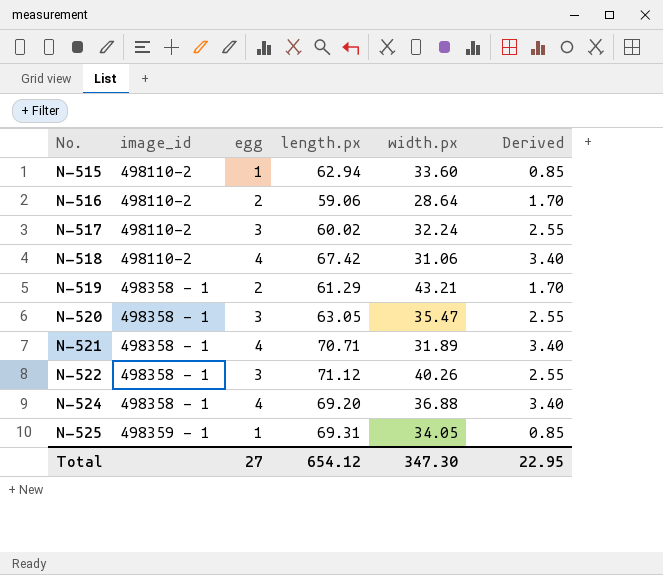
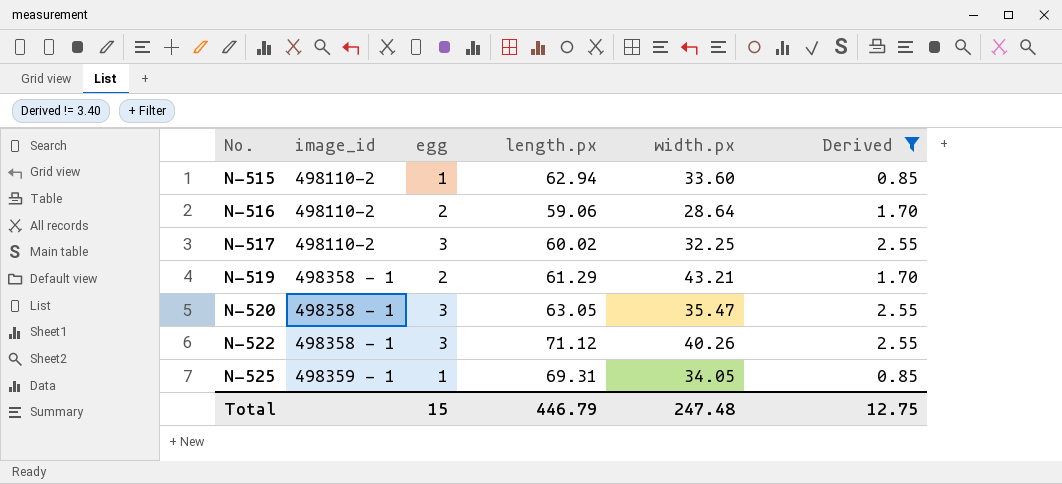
filter: none -> Derived != 3.40
N-517 | width.px: 32.24 -> 32.25
Total | egg: 27 -> 15
Total | length.px: 654.12 -> 446.79
Total | width.px: 347.30 -> 247.48
Total | Derived: 22.95 -> 12.75

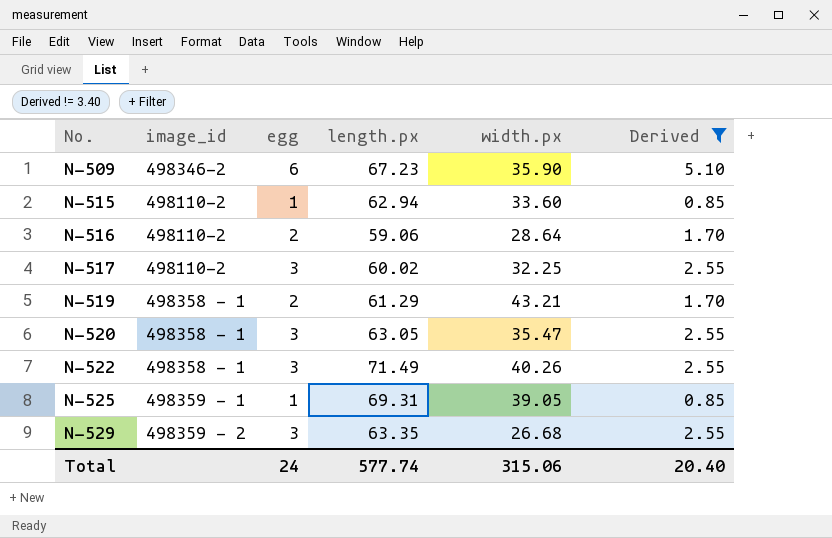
row N-509: none -> 498346-2 | 6 | 67.23 | 35.90 | 5.10
N-522 | length.px: 71.12 -> 71.49
N-525 | width.px: 34.05 -> 39.05
row N-529: none -> 498359 - 2 | 3 | 63.35 | 26.68 | 2.55
Total | egg: 15 -> 24
Total | length.px: 446.79 -> 577.74
Total | width.px: 247.48 -> 315.06
Total | Derived: 12.75 -> 20.40

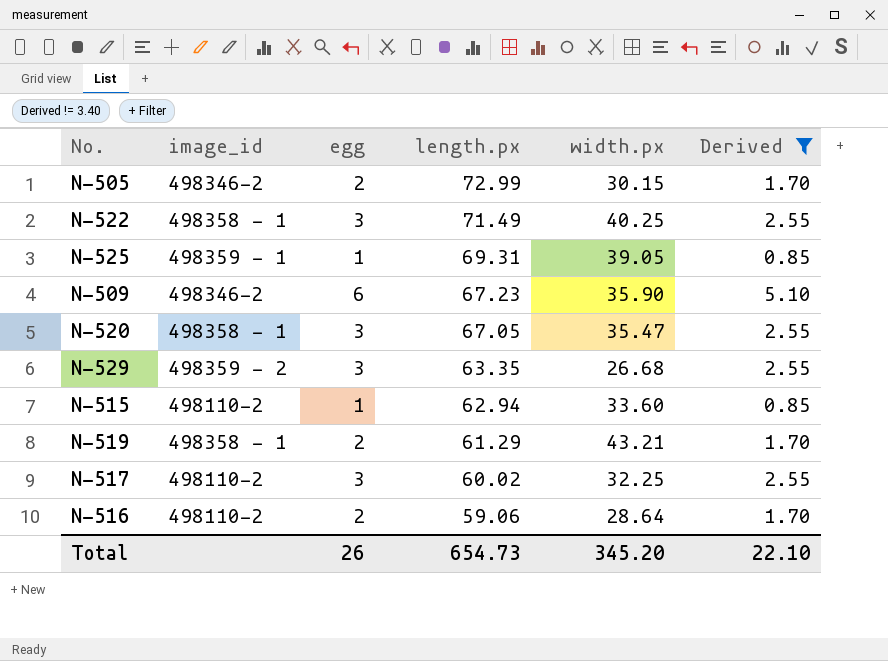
row order: No. ascending -> length.px descending
row N-505: none -> 498346-2 | 2 | 72.99 | 30.15 | 1.70
N-522 | width.px: 40.26 -> 40.25
N-520 | length.px: 63.05 -> 67.05
Total | egg: 24 -> 26
Total | length.px: 577.74 -> 654.73
Total | width.px: 315.06 -> 345.20
Total | Derived: 20.40 -> 22.10

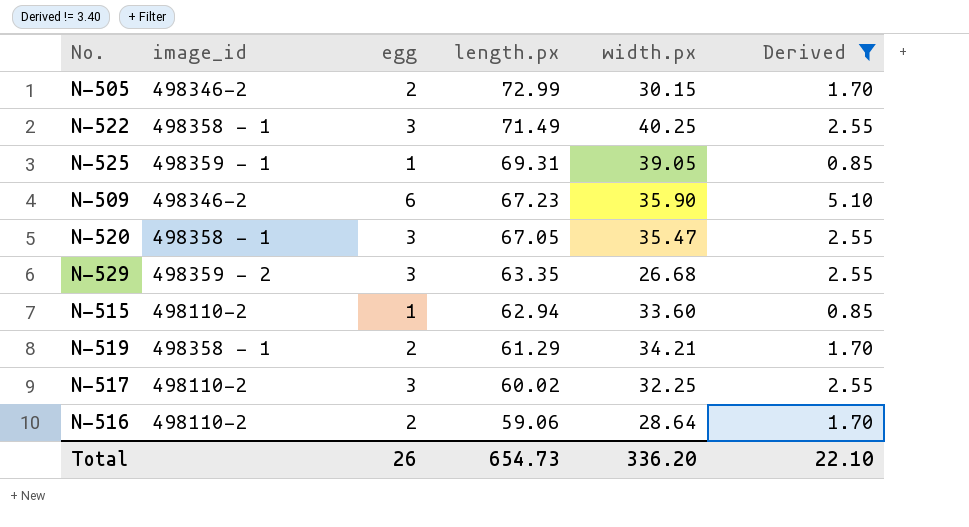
N-519 | width.px: 43.21 -> 34.21
Total | width.px: 345.20 -> 336.20

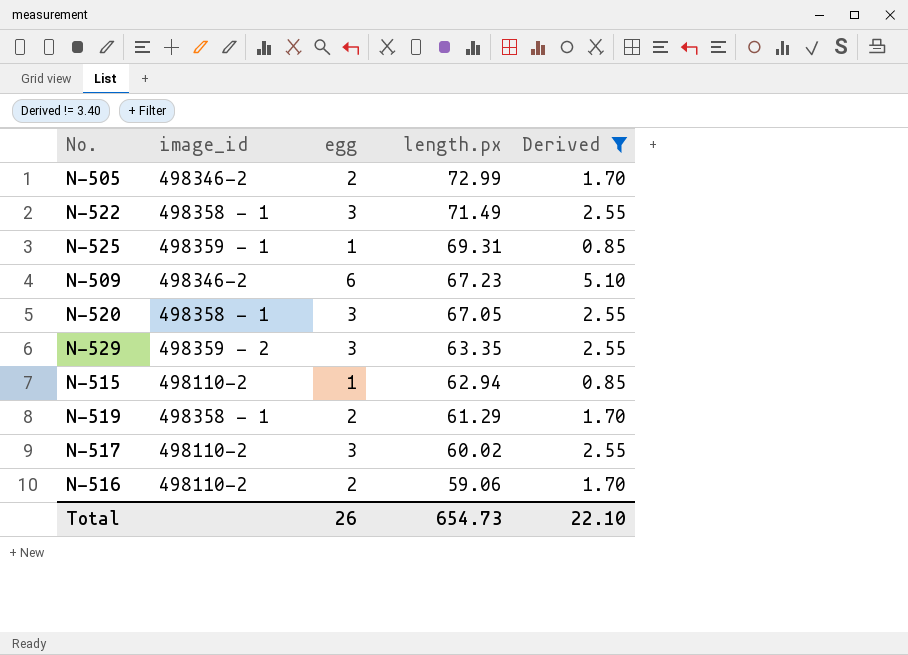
column width.px | position: 5 -> none

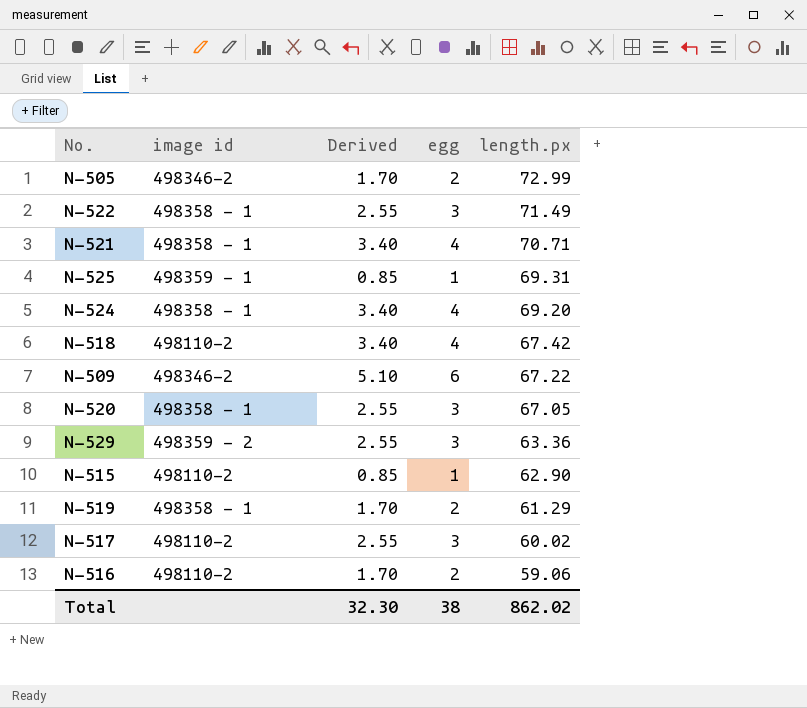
filter: Derived != 3.40 -> none
column name: image_id -> image id
column Derived | position: 5 -> 3
N-509 | length.px: 67.23 -> 67.22
N-529 | length.px: 63.35 -> 63.36
N-515 | length.px: 62.94 -> 62.90
Total | Derived: 22.10 -> 32.30
Total | egg: 26 -> 38
Total | length.px: 654.73 -> 862.02

